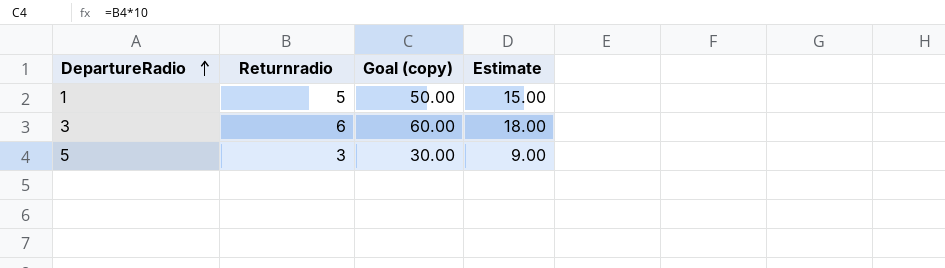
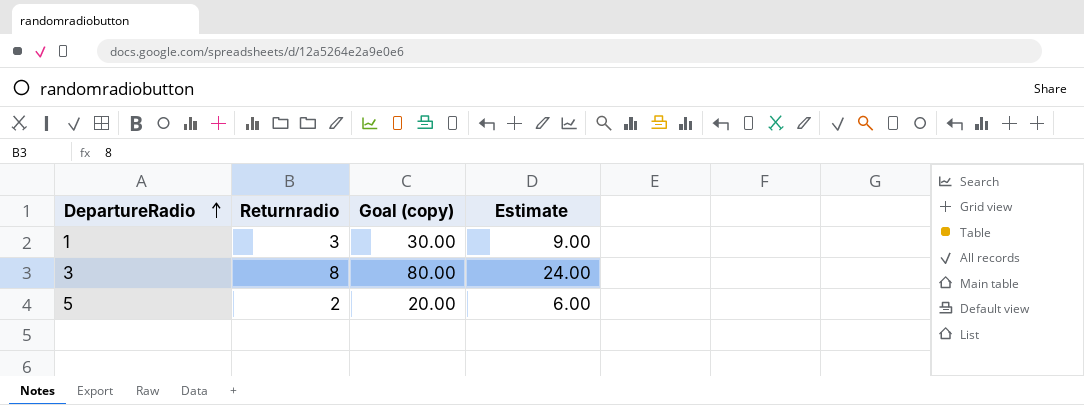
1 | Returnradio: 5 -> 3
1 | Goal (copy): 50.00 -> 30.00
1 | Estimate: 15.00 -> 9.00
3 | Returnradio: 6 -> 8
3 | Goal (copy): 60.00 -> 80.00
3 | Estimate: 18.00 -> 24.00
5 | Returnradio: 3 -> 2
5 | Goal (copy): 30.00 -> 20.00
5 | Estimate: 9.00 -> 6.00

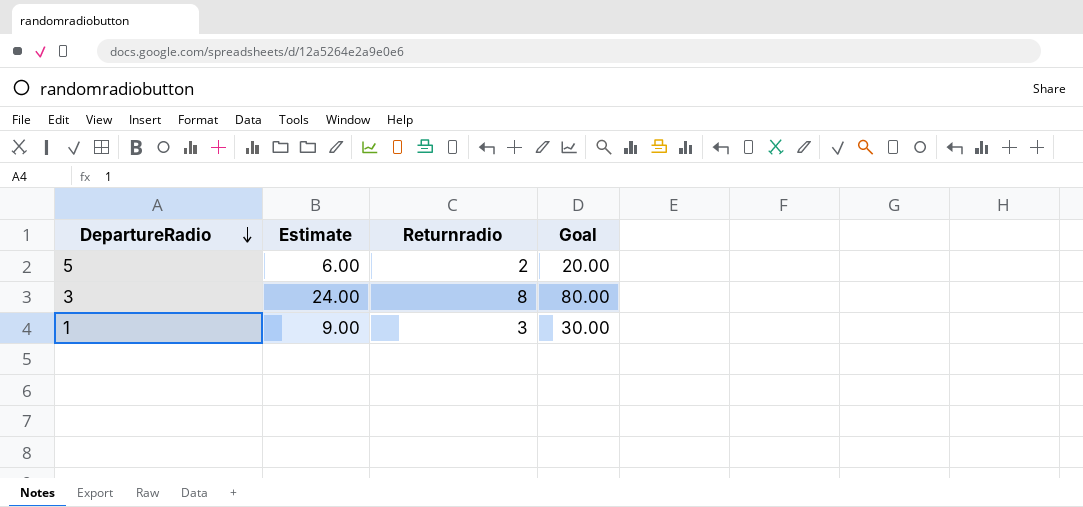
row order: DepartureRadio ascending -> DepartureRadio descending
column Estimate | position: 4 -> 2
column name: Goal (copy) -> Goal

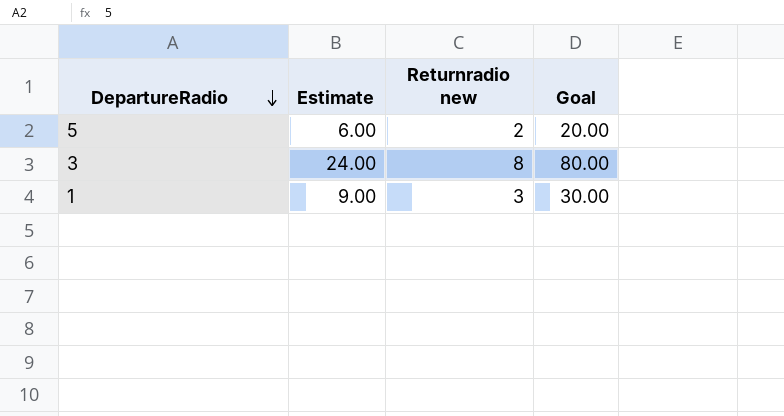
column name: Returnradio -> Returnradio new

